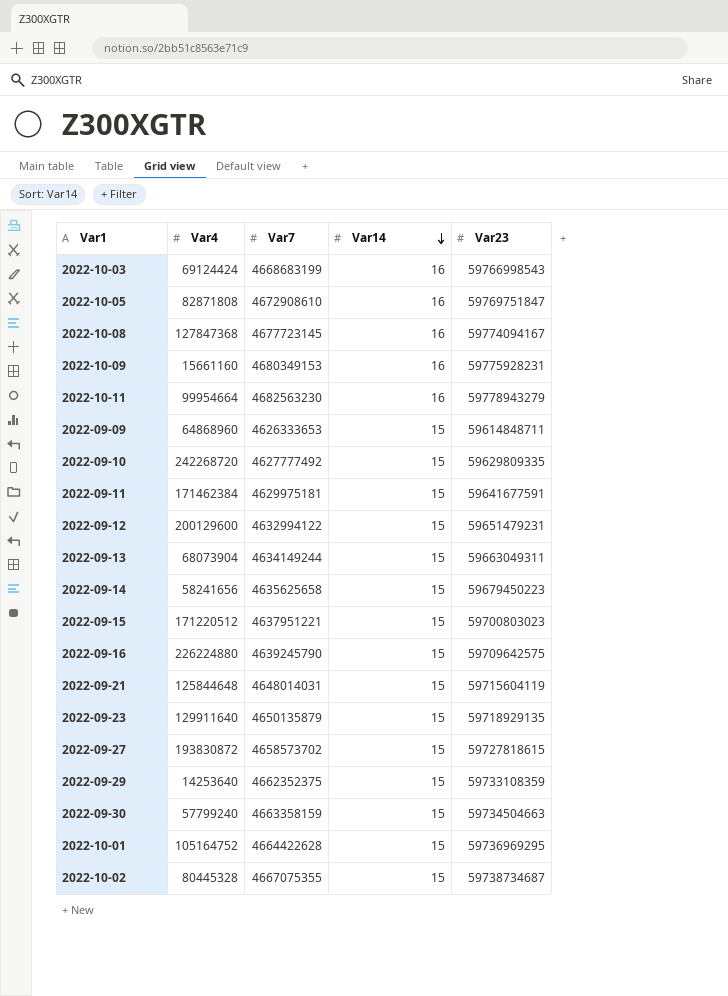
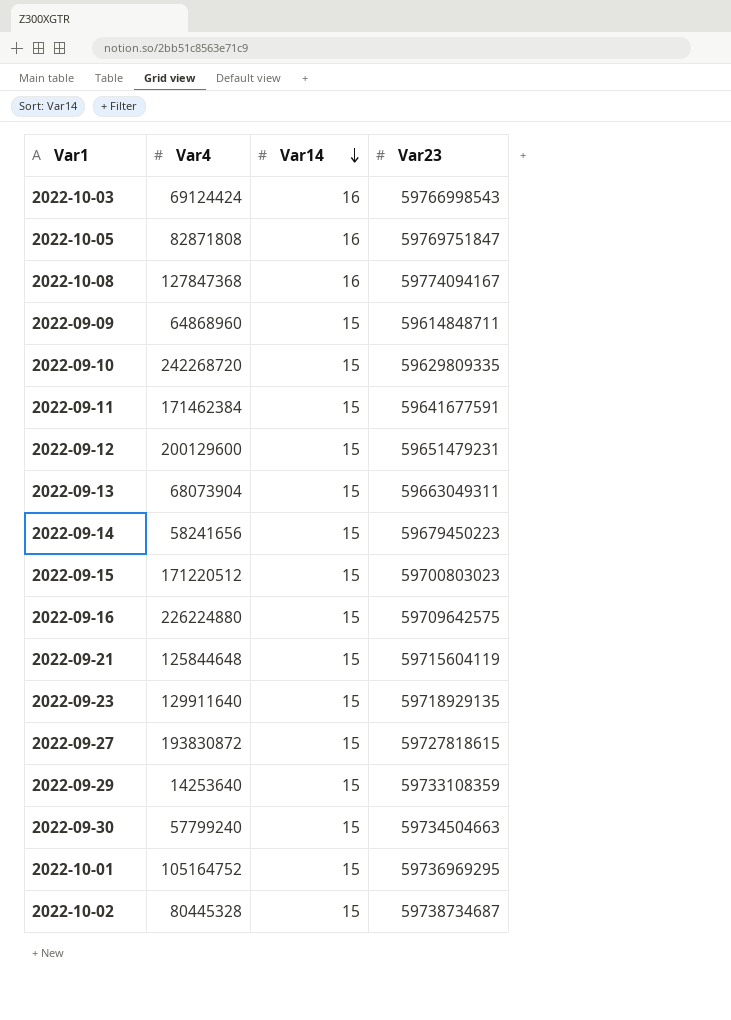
column Var7 | position: 3 -> none
row 2022-10-09: 15661160 | 4680349153 | 16 | 59775928231 -> none
row 2022-10-11: 99954664 | 4682563230 | 16 | 59778943279 -> none

